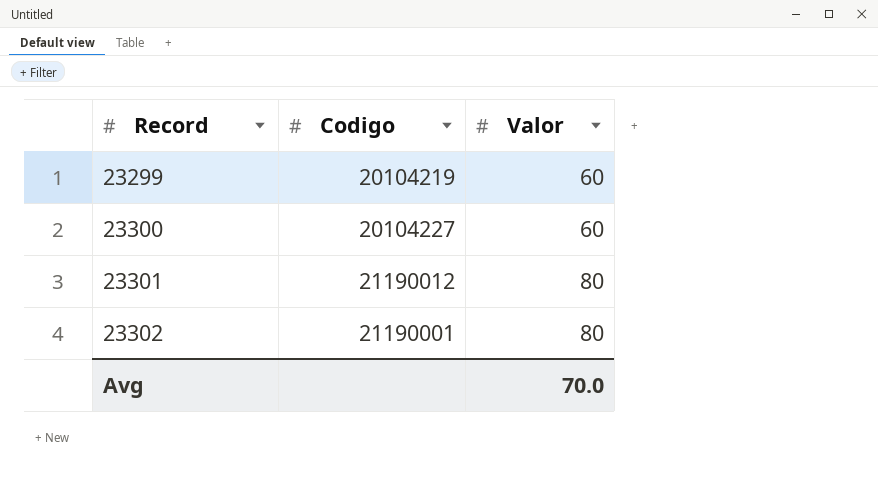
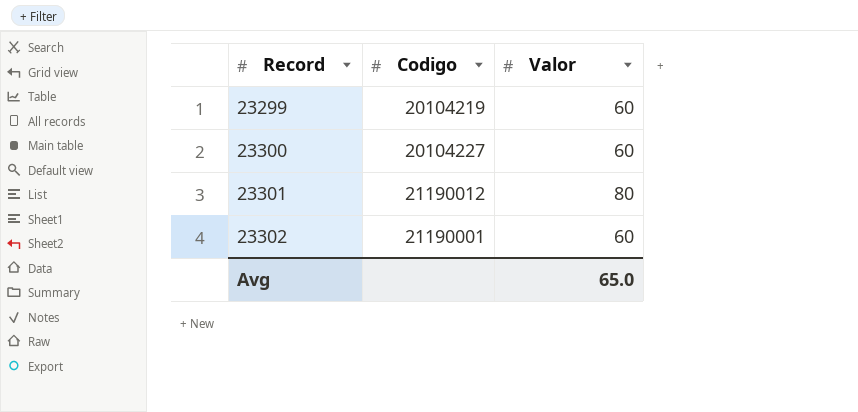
23302 | Valor: 80 -> 60
Avg | Valor: 70.0 -> 65.0

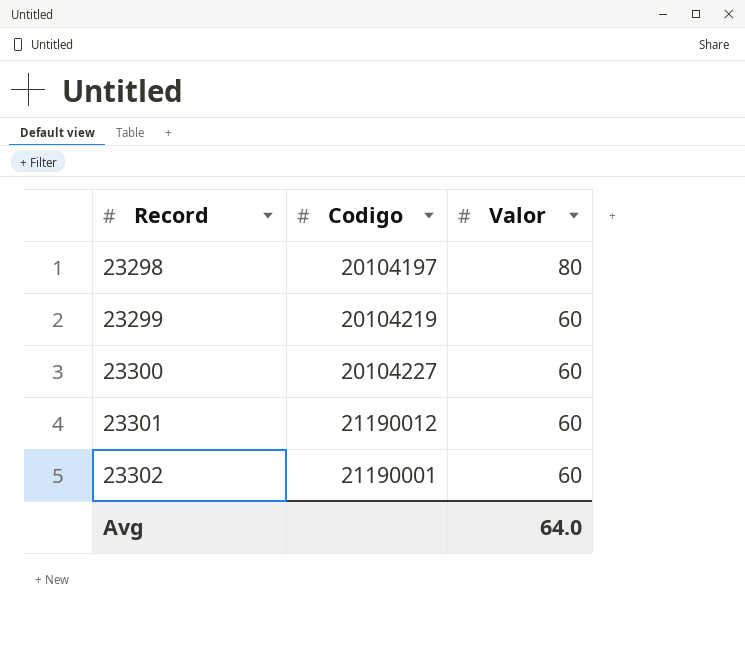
row 23298: none -> 20104197 | 80
23301 | Valor: 80 -> 60
Avg | Valor: 65.0 -> 64.0

